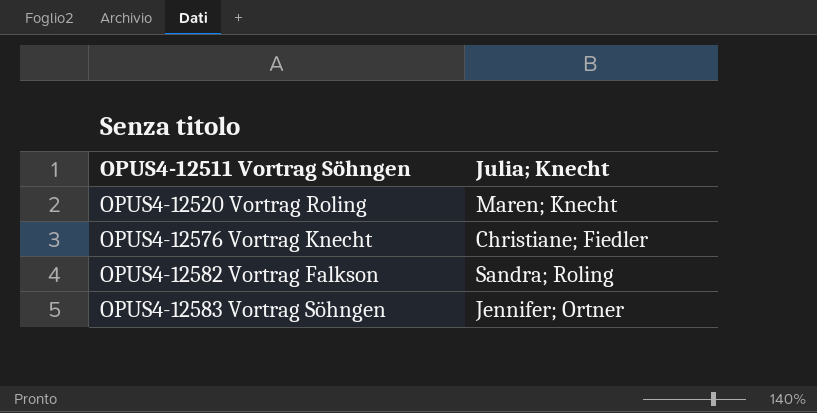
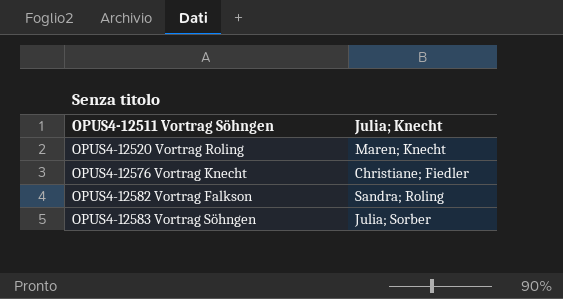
OPUS4-12583 Vortrag Söhngen | Julia; Knecht: Jennifer; Ortner -> Julia; Sorber

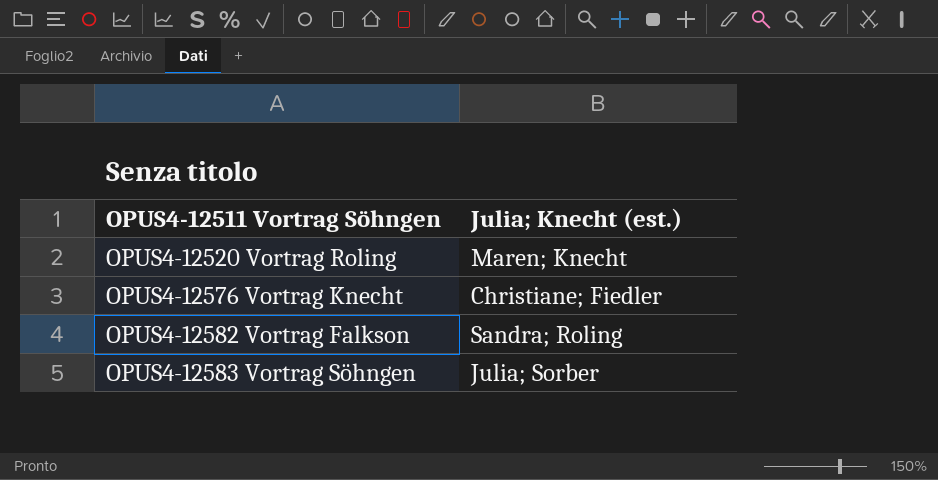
column name: Julia; Knecht -> Julia; Knecht (est.)

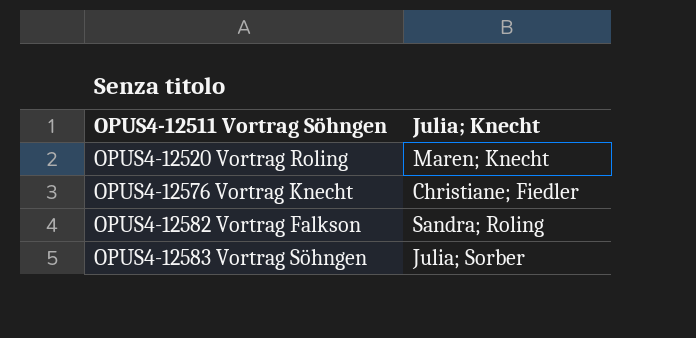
column name: Julia; Knecht (est.) -> Julia; Knecht

